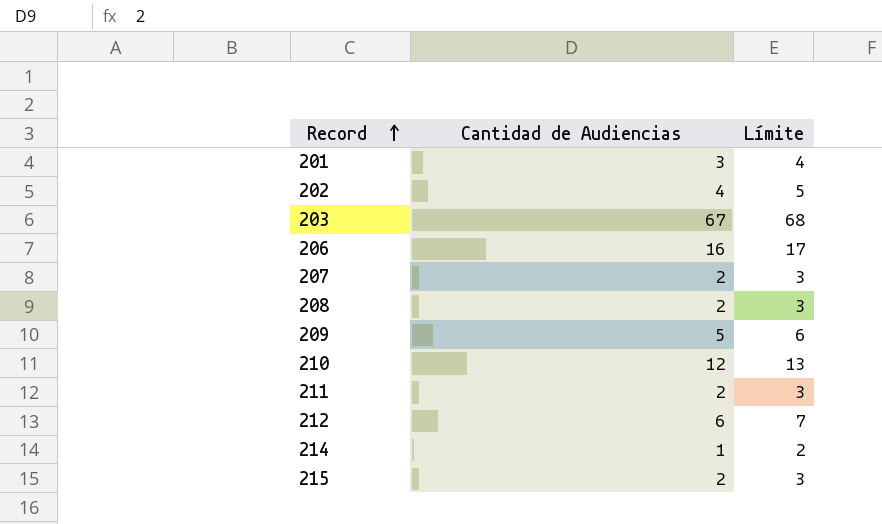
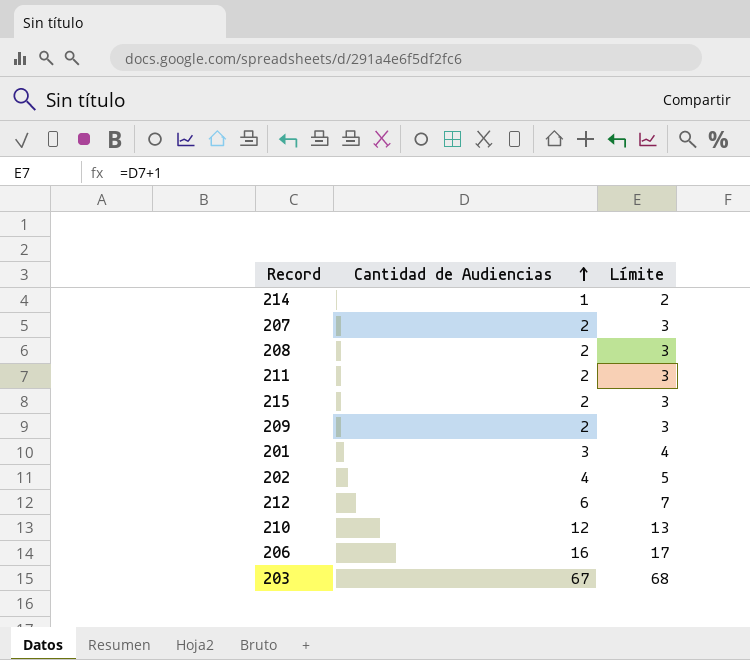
row order: Record ascending -> Cantidad de Audiencias ascending
209 | Cantidad de Audiencias: 5 -> 2
209 | Límite: 6 -> 3

